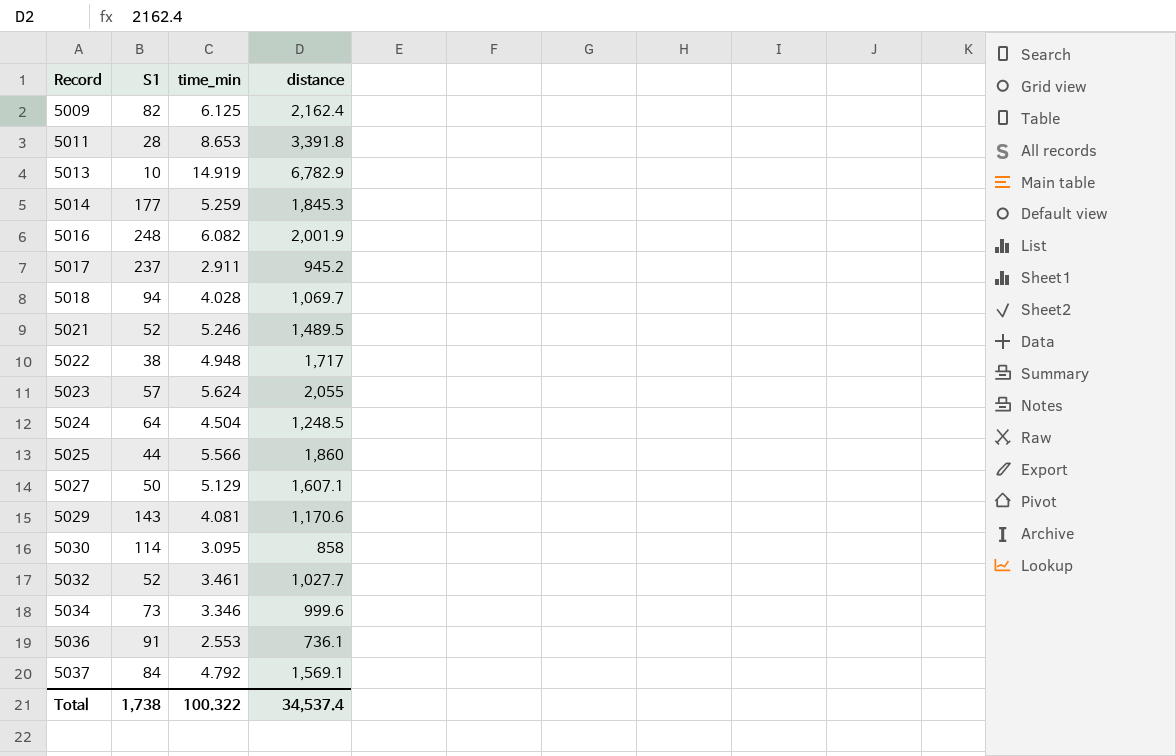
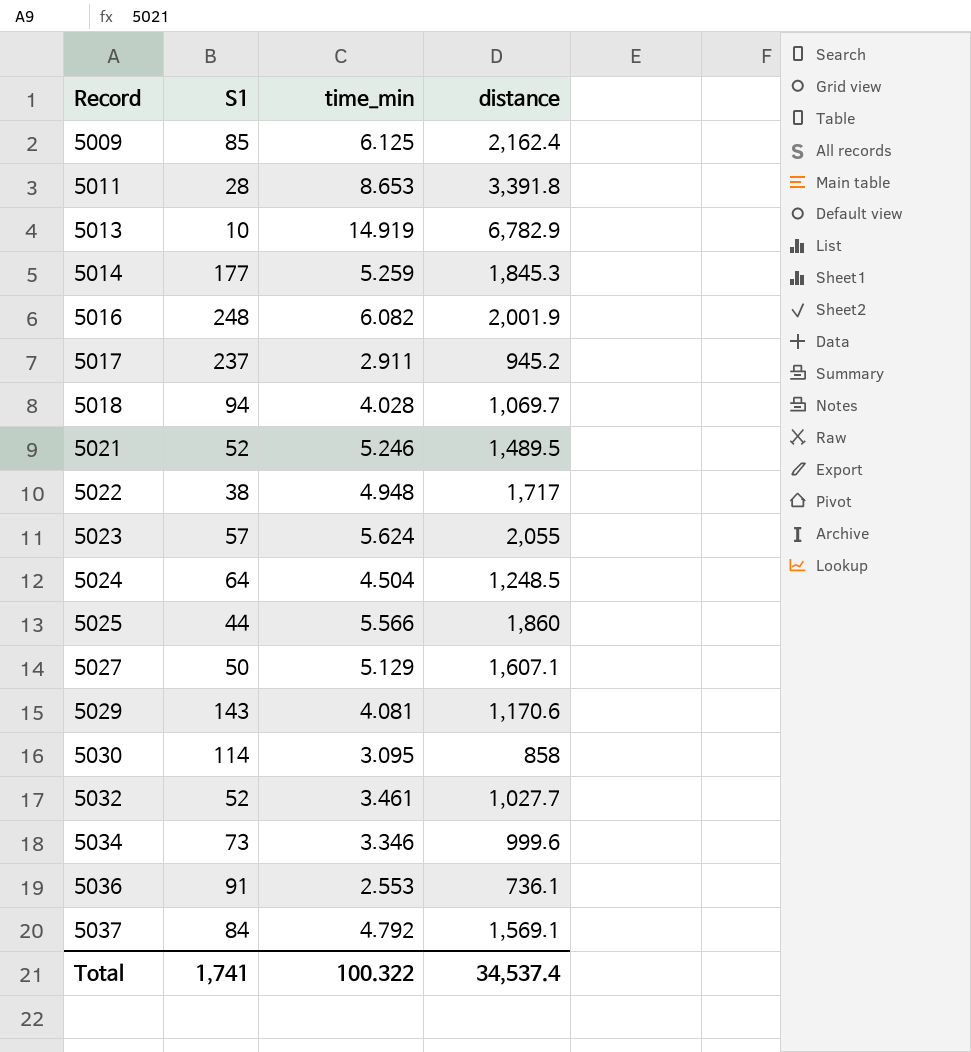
5009 | S1: 82 -> 85
Total | S1: 1,738 -> 1,741

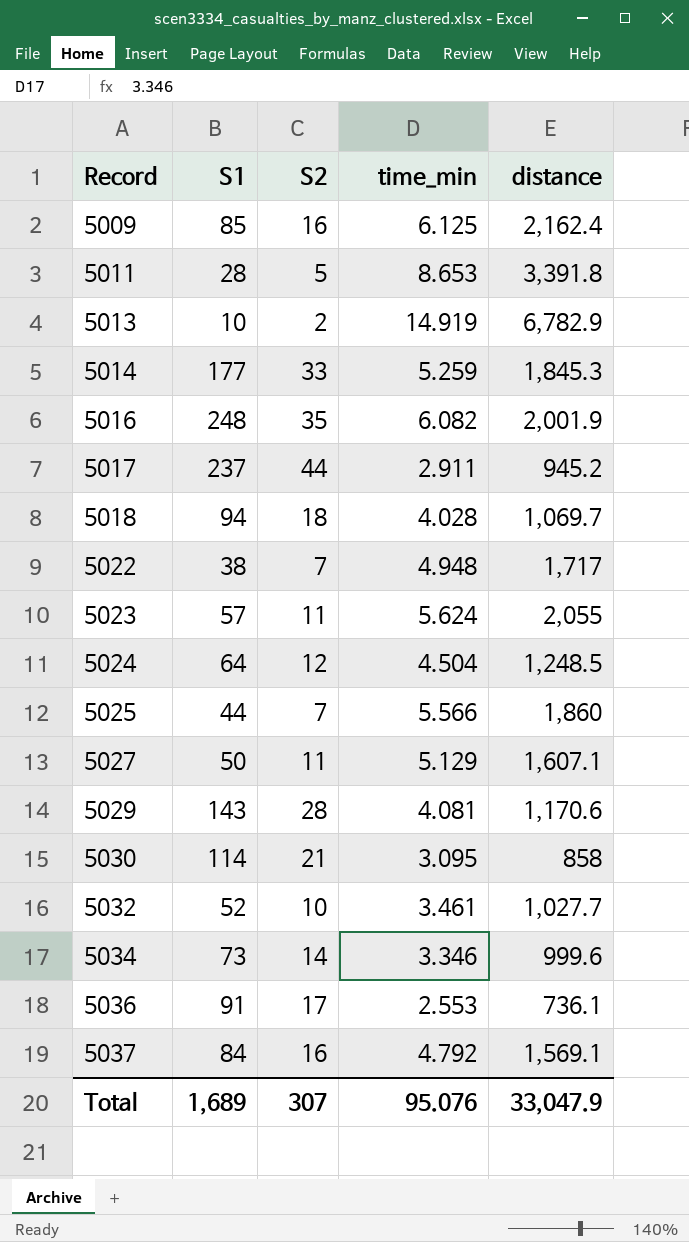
column S2 | position: none -> 3
row 5021: 52 | 5.246 | 1,489.5 -> none
Total | S1: 1,741 -> 1,689
Total | time_min: 100.322 -> 95.076
Total | distance: 34,537.4 -> 33,047.9

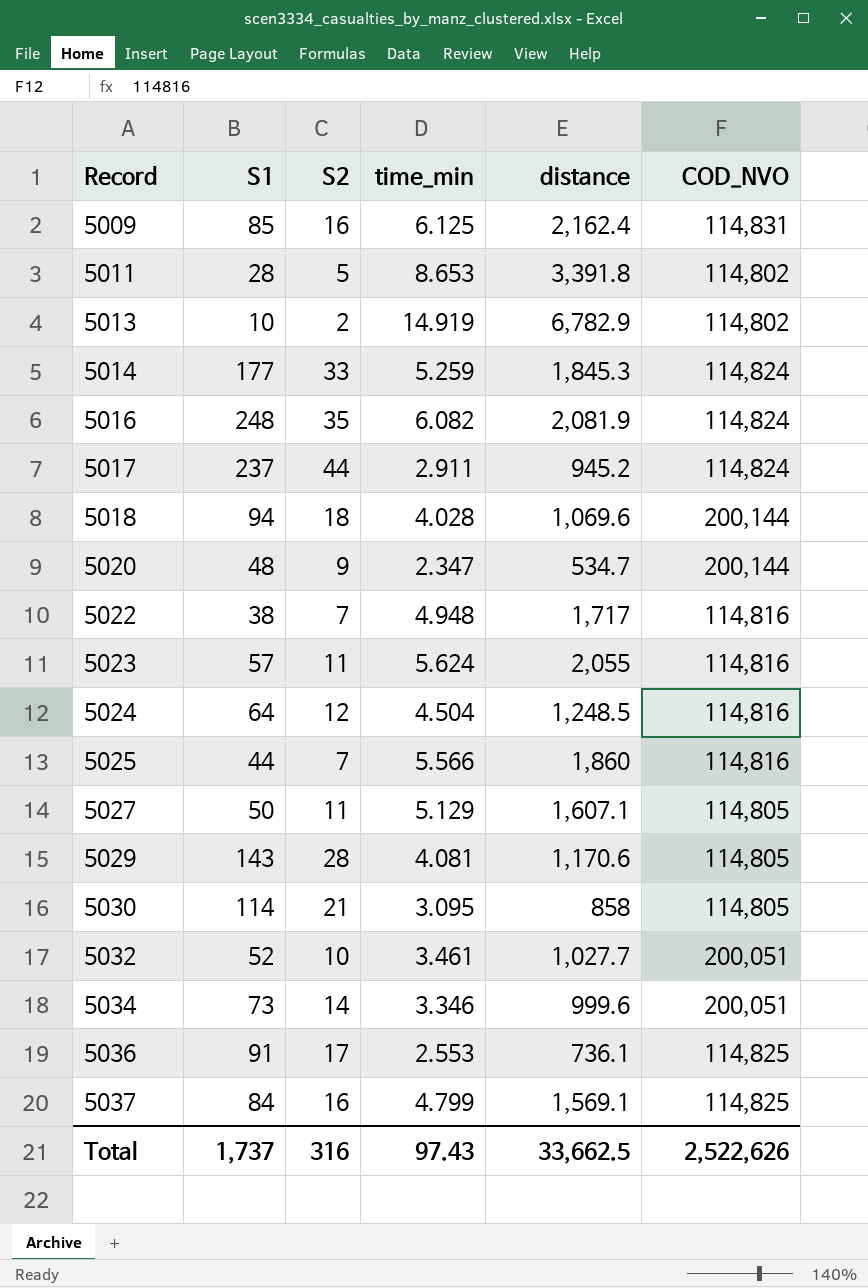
column COD_NVO | position: none -> 6
5016 | distance: 2,001.9 -> 2,081.9
5018 | distance: 1,069.7 -> 1,069.6
row 5020: none -> 48 | 9 | 2.347 | 534.7 | 200,144
5037 | time_min: 4.792 -> 4.799
Total | S1: 1,689 -> 1,737
Total | S2: 307 -> 316
Total | time_min: 95.076 -> 97.43
Total | distance: 33,047.9 -> 33,662.5

